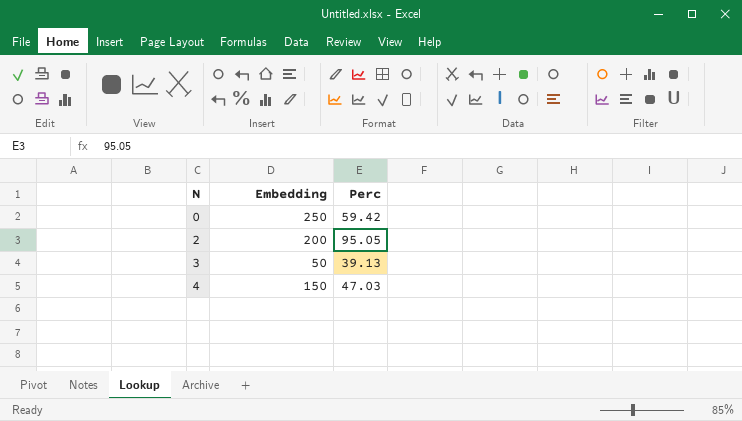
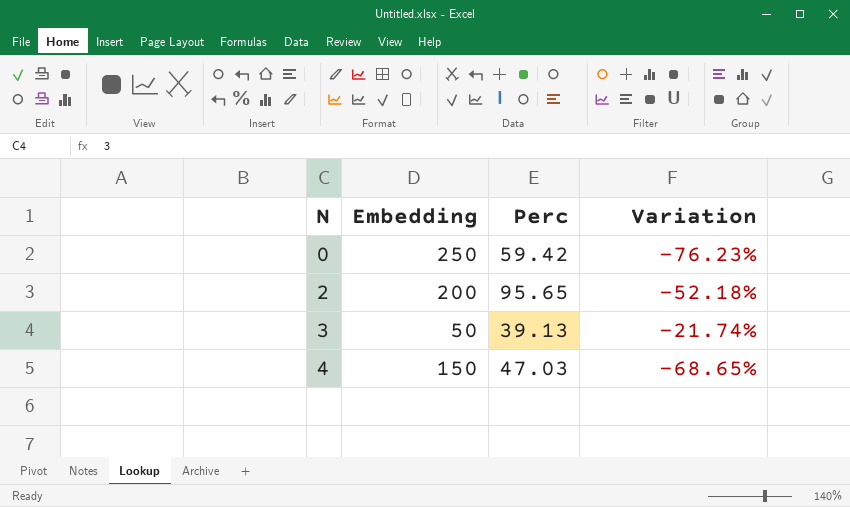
column Variation | formula: none -> ([Perc] - [Embedding]) / [Embedding]
2 | Perc: 95.05 -> 95.65

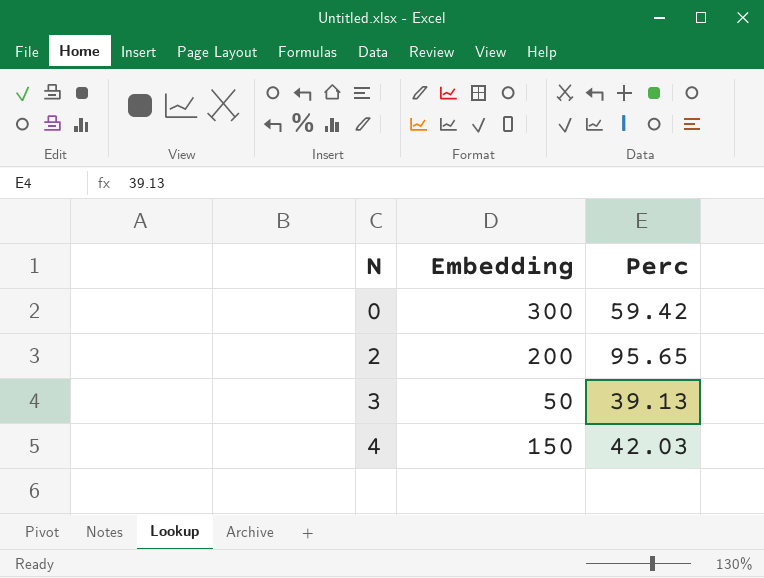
column Variation | formula: ([Perc] - [Embedding]) / [Embedding] -> none
0 | Embedding: 250 -> 300
4 | Perc: 47.03 -> 42.03

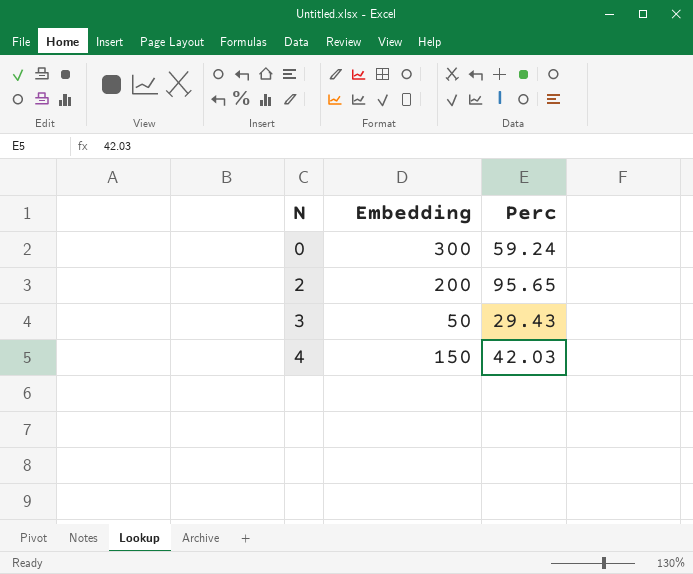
0 | Perc: 59.42 -> 59.24
3 | Perc: 39.13 -> 29.43

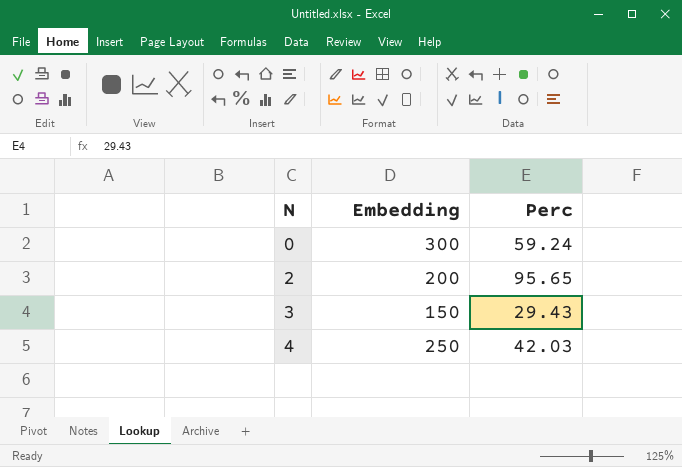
3 | Embedding: 50 -> 150
4 | Embedding: 150 -> 250

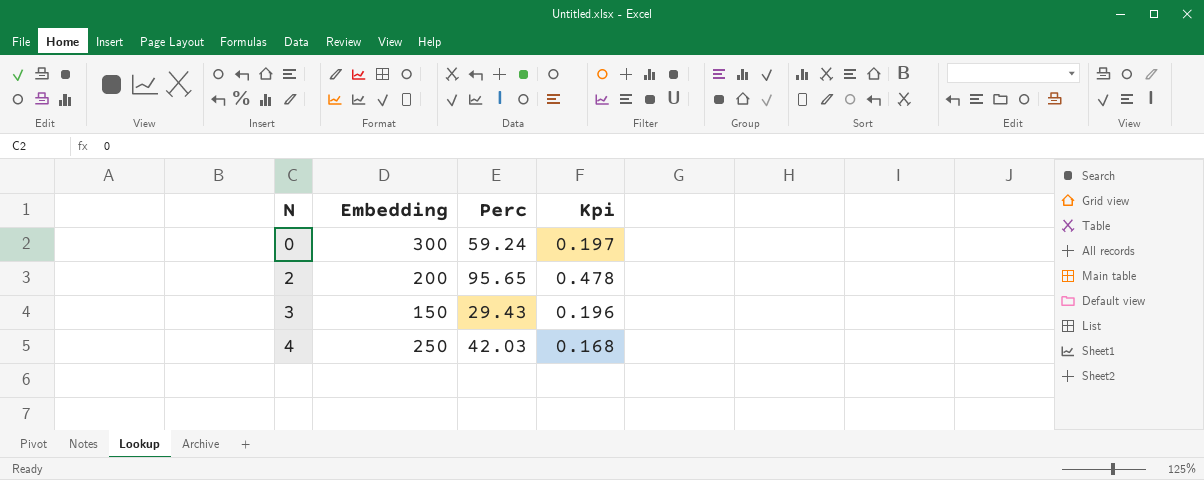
column Kpi | formula: none -> [Perc] / [Embedding]

